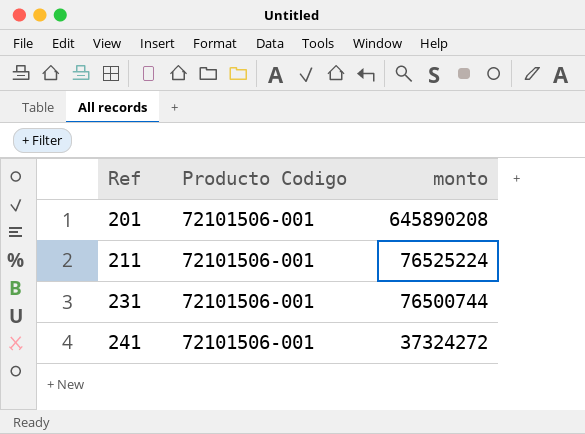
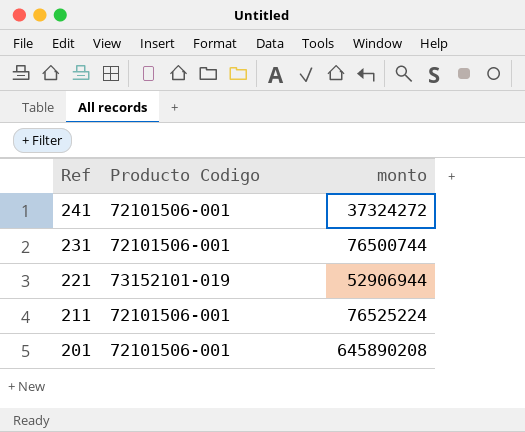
row order: Ref ascending -> Ref descending
row 221: none -> 73152101-019 | 52906944

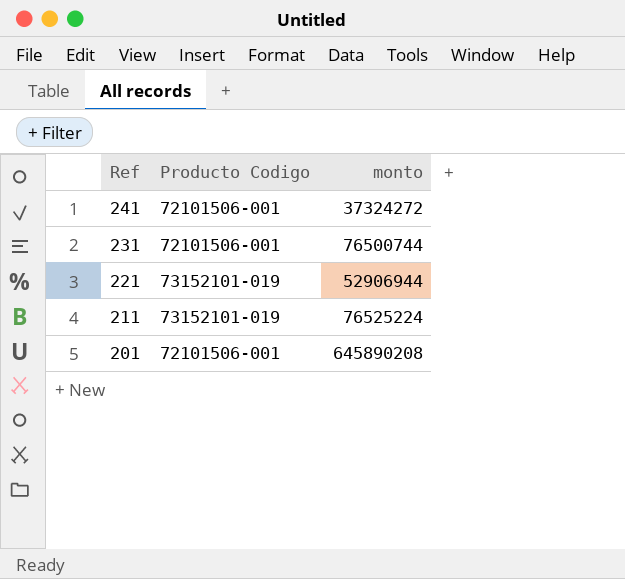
211 | Producto Codigo: 72101506-001 -> 73152101-019

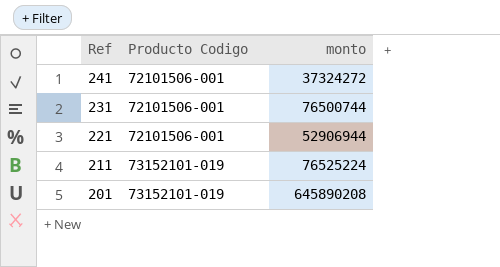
221 | Producto Codigo: 73152101-019 -> 72101506-001
201 | Producto Codigo: 72101506-001 -> 73152101-019

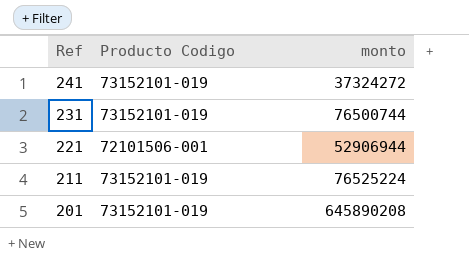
241 | Producto Codigo: 72101506-001 -> 73152101-019
231 | Producto Codigo: 72101506-001 -> 73152101-019

